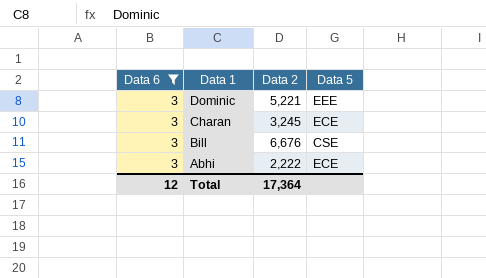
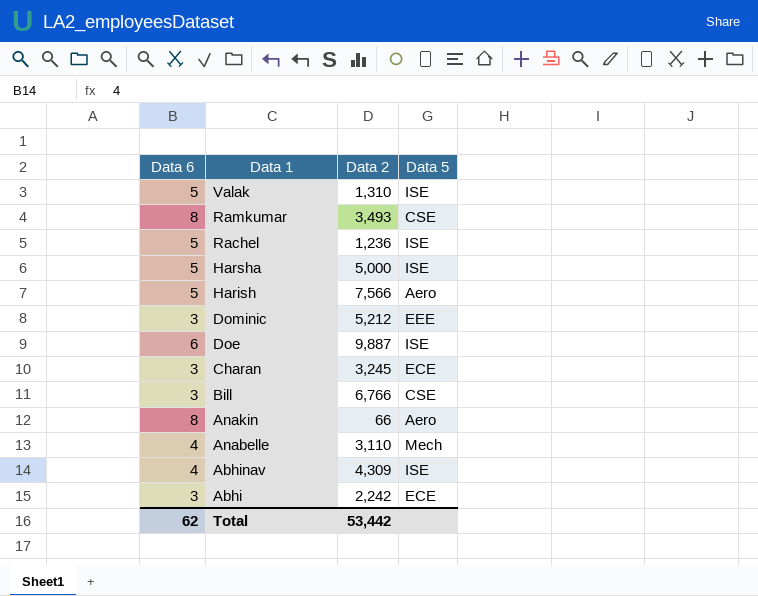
filter: Data 6 = 3 -> none
Dominic | Data 2: 5,221 -> 5,212
Bill | Data 2: 6,676 -> 6,766
Abhi | Data 2: 2,222 -> 2,242
Total | Data 6: 12 -> 62
Total | Data 2: 17,364 -> 53,442

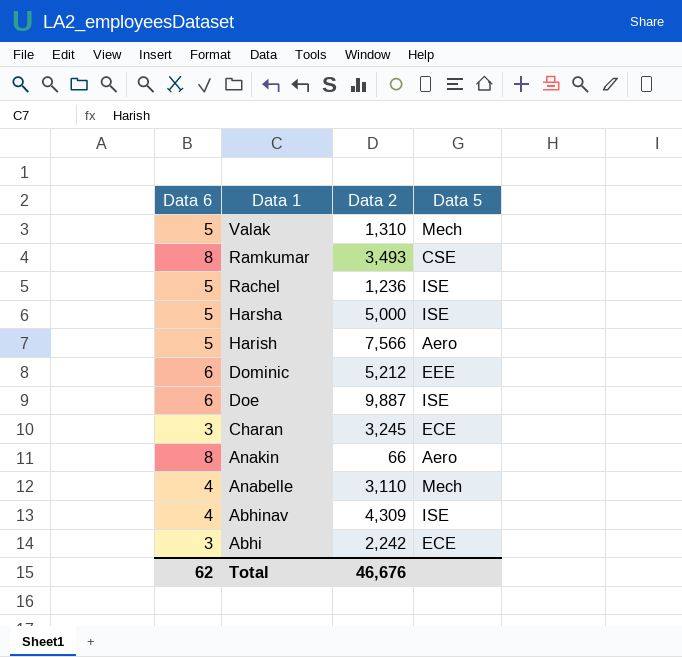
row Bill: 3 | 6,766 | CSE -> none
Valak | Data 5: ISE -> Mech
Dominic | Data 6: 3 -> 6
Total | Data 2: 53,442 -> 46,676

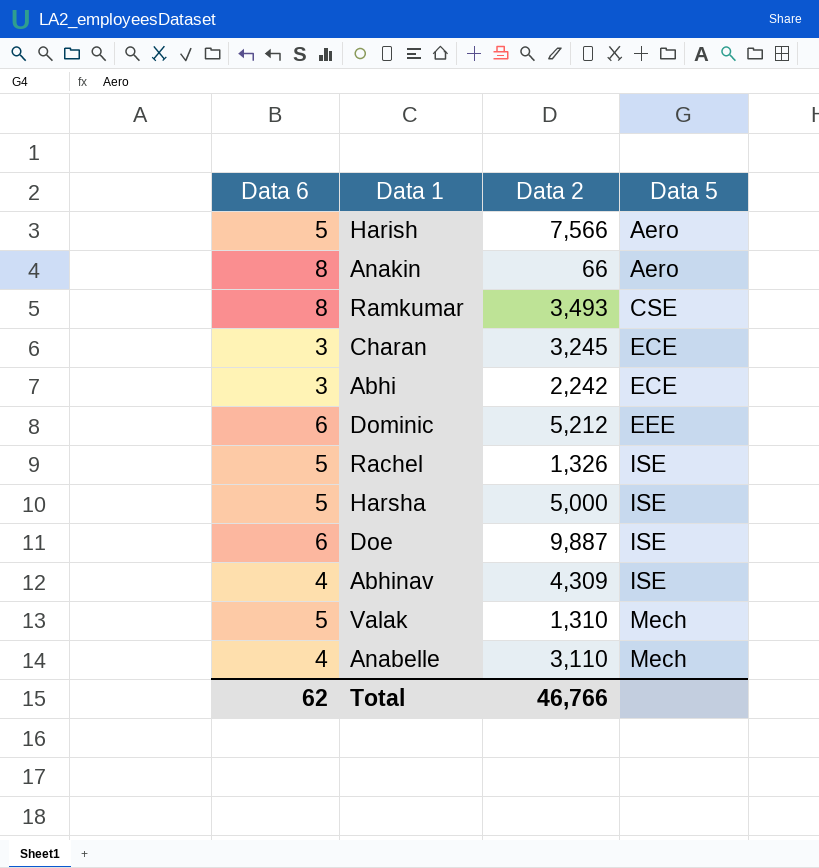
row order: Data 1 descending -> Data 5 ascending
Rachel | Data 2: 1,236 -> 1,326
Total | Data 2: 46,676 -> 46,766

